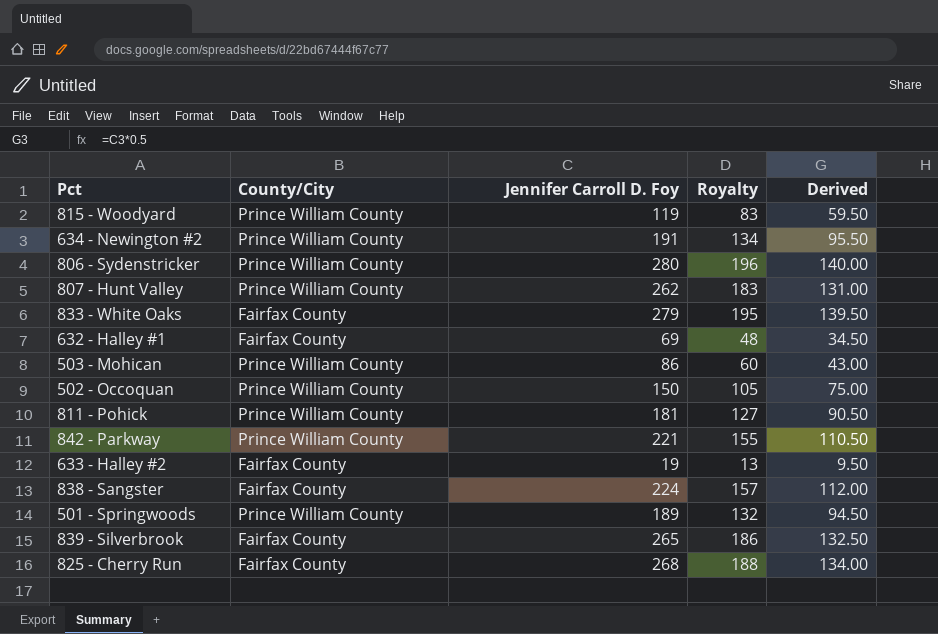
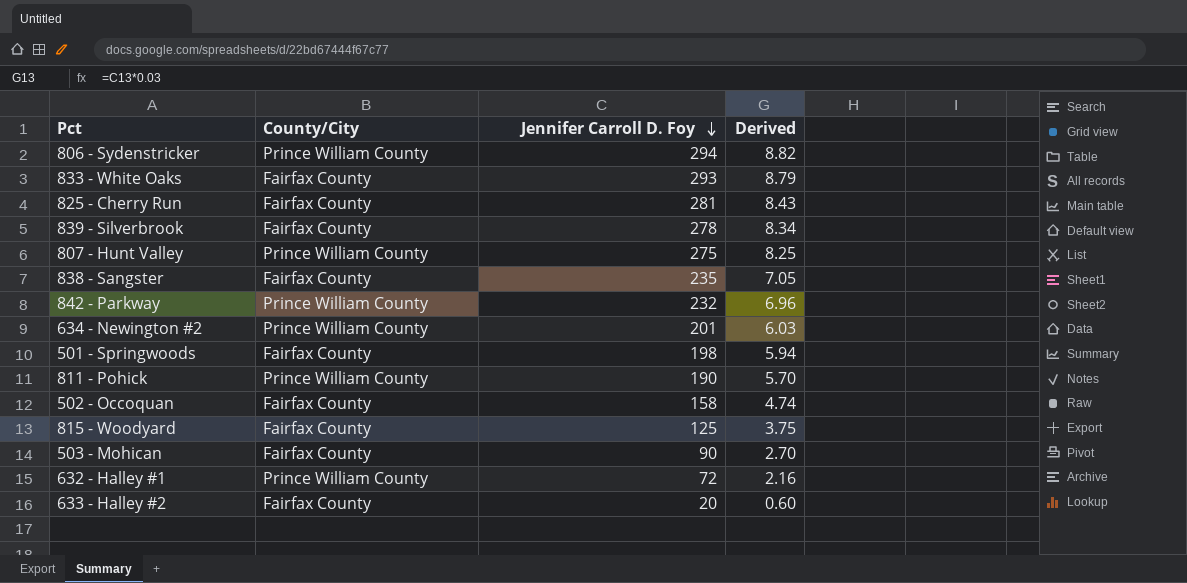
row order: none -> Jennifer Carroll D. Foy descending
column Royalty | formula: [Jennifer Carroll D. Foy] * 0.7 -> none
column Derived | formula: [Jennifer Carroll D. Foy] * 0.5 -> [Jennifer Carroll D. Foy] * 0.03
806 - Sydenstricker | Jennifer Carroll D. Foy: 280 -> 294
833 - White Oaks | Jennifer Carroll D. Foy: 279 -> 293
825 - Cherry Run | Jennifer Carroll D. Foy: 268 -> 281
839 - Silverbrook | Jennifer Carroll D. Foy: 265 -> 278
807 - Hunt Valley | Jennifer Carroll D. Foy: 262 -> 275
838 - Sangster | Jennifer Carroll D. Foy: 224 -> 235
842 - Parkway | Jennifer Carroll D. Foy: 221 -> 232
634 - Newington #2 | Jennifer Carroll D. Foy: 191 -> 201
501 - Springwoods | County/City: Prince William County -> Fairfax County
501 - Springwoods | Jennifer Carroll D. Foy: 189 -> 198
811 - Pohick | Jennifer Carroll D. Foy: 181 -> 190
502 - Occoquan | County/City: Prince William County -> Fairfax County
502 - Occoquan | Jennifer Carroll D. Foy: 150 -> 158
815 - Woodyard | County/City: Prince William County -> Fairfax County
815 - Woodyard | Jennifer Carroll D. Foy: 119 -> 125
503 - Mohican | County/City: Prince William County -> Fairfax County
503 - Mohican | Jennifer Carroll D. Foy: 86 -> 90
632 - Halley #1 | County/City: Fairfax County -> Prince William County
632 - Halley #1 | Jennifer Carroll D. Foy: 69 -> 72
633 - Halley #2 | Jennifer Carroll D. Foy: 19 -> 20

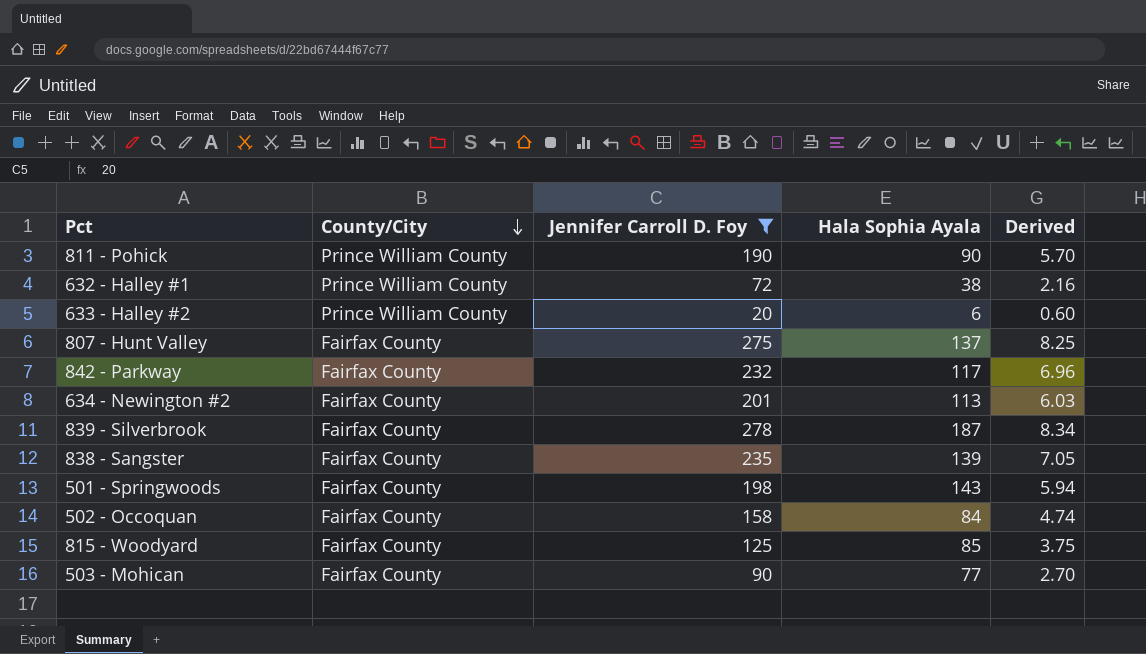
filter: none -> Jennifer Carroll D. Foy <= 278
row order: Jennifer Carroll D. Foy descending -> County/City descending
column Hala Sophia Ayala | position: none -> 4
633 - Halley #2 | County/City: Fairfax County -> Prince William County
807 - Hunt Valley | County/City: Prince William County -> Fairfax County
842 - Parkway | County/City: Prince William County -> Fairfax County
634 - Newington #2 | County/City: Prince William County -> Fairfax County

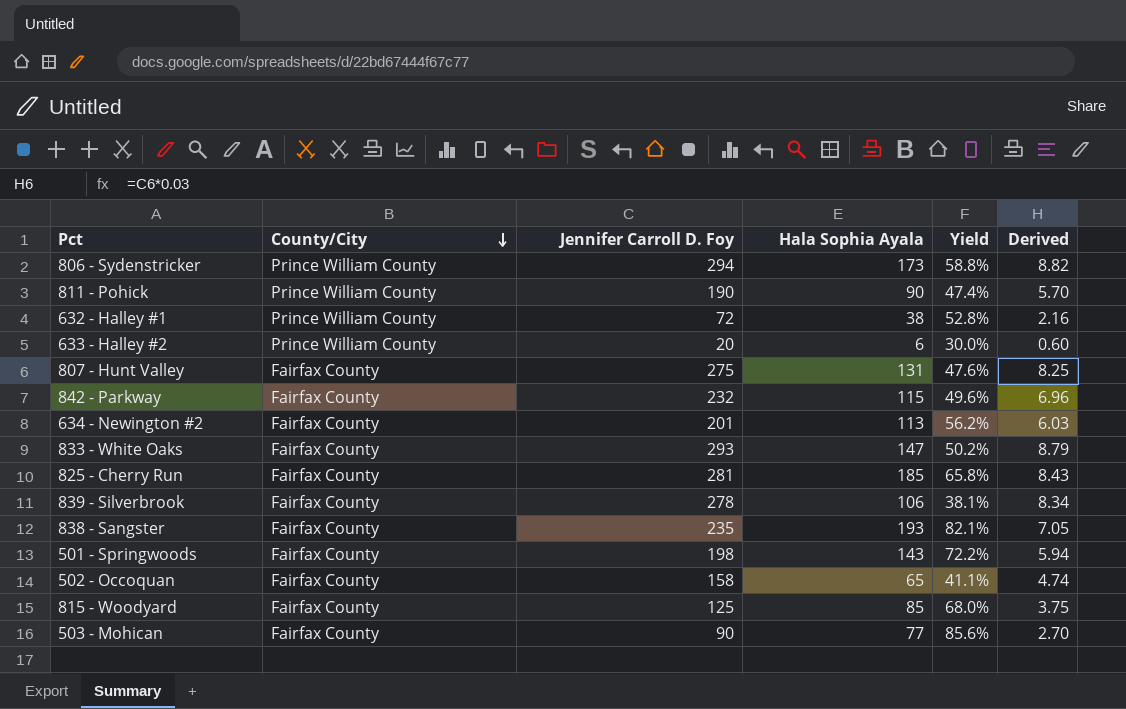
filter: Jennifer Carroll D. Foy <= 278 -> none
column Yield | formula: none -> [Hala Sophia Ayala] / [Jennifer Carroll D. Foy]
807 - Hunt Valley | Hala Sophia Ayala: 137 -> 131
842 - Parkway | Hala Sophia Ayala: 117 -> 115
839 - Silverbrook | Hala Sophia Ayala: 187 -> 106
838 - Sangster | Hala Sophia Ayala: 139 -> 193
502 - Occoquan | Hala Sophia Ayala: 84 -> 65

